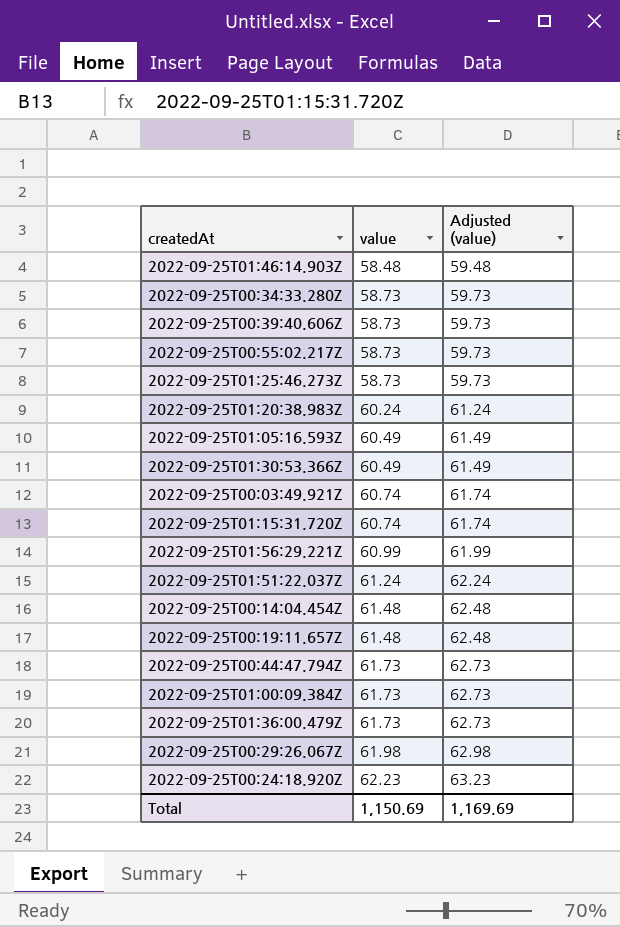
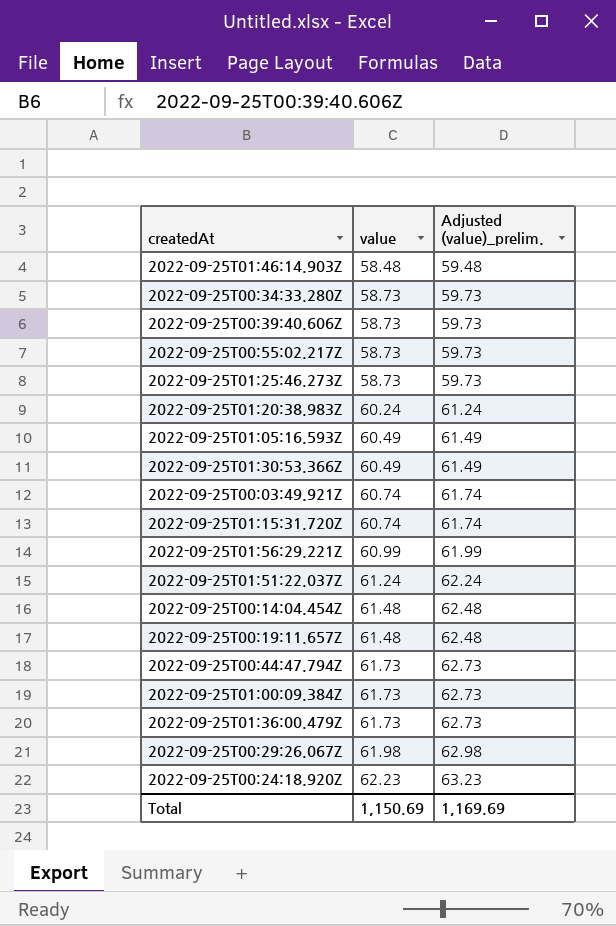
column name: Adjusted (value) -> Adjusted (value)_prelim.

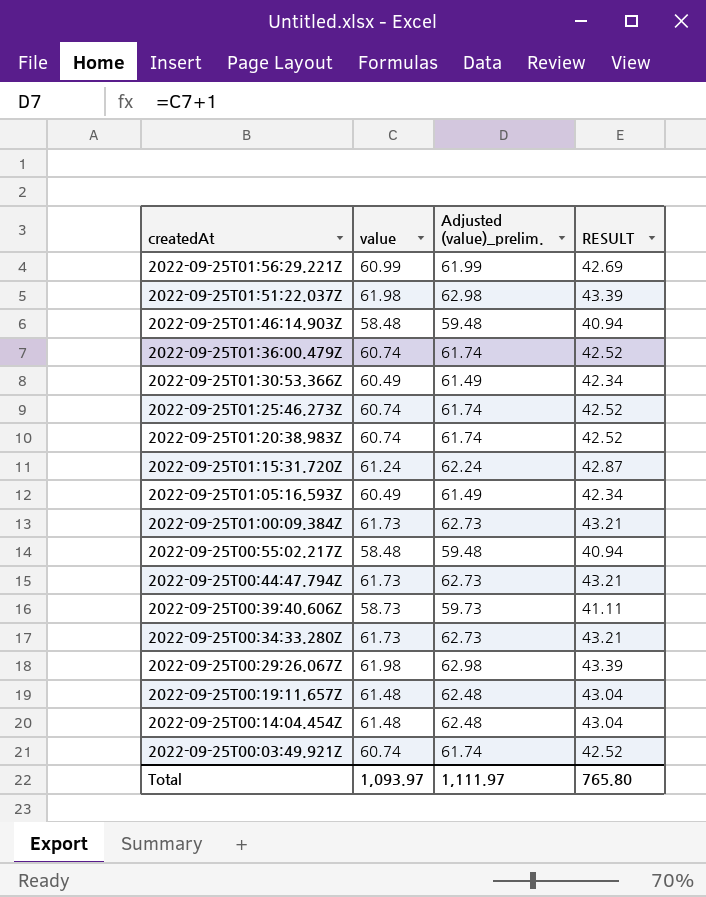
row order: value ascending -> createdAt descending
column RESULT | formula: none -> [value] * 0.7
row 2022-09-25T00:24:18.920Z: 62.23 | 63.23 -> none
2022-09-25T01:51:22.037Z | value: 61.24 -> 61.98
2022-09-25T01:51:22.037Z | Adjusted (value)_prelim.: 62.24 -> 62.98
2022-09-25T01:36:00.479Z | value: 61.73 -> 60.74
2022-09-25T01:36:00.479Z | Adjusted (value)_prelim.: 62.73 -> 61.74
2022-09-25T01:25:46.273Z | value: 58.73 -> 60.74
2022-09-25T01:25:46.273Z | Adjusted (value)_prelim.: 59.73 -> 61.74
2022-09-25T01:20:38.983Z | value: 60.24 -> 60.74
2022-09-25T01:20:38.983Z | Adjusted (value)_prelim.: 61.24 -> 61.74
2022-09-25T01:15:31.720Z | value: 60.74 -> 61.24
2022-09-25T01:15:31.720Z | Adjusted (value)_prelim.: 61.74 -> 62.24
2022-09-25T00:55:02.217Z | value: 58.73 -> 58.48
2022-09-25T00:55:02.217Z | Adjusted (value)_prelim.: 59.73 -> 59.48
2022-09-25T00:34:33.280Z | value: 58.73 -> 61.73
2022-09-25T00:34:33.280Z | Adjusted (value)_prelim.: 59.73 -> 62.73
Total | value: 1,150.69 -> 1,093.97
Total | Adjusted (value)_prelim.: 1,169.69 -> 1,111.97

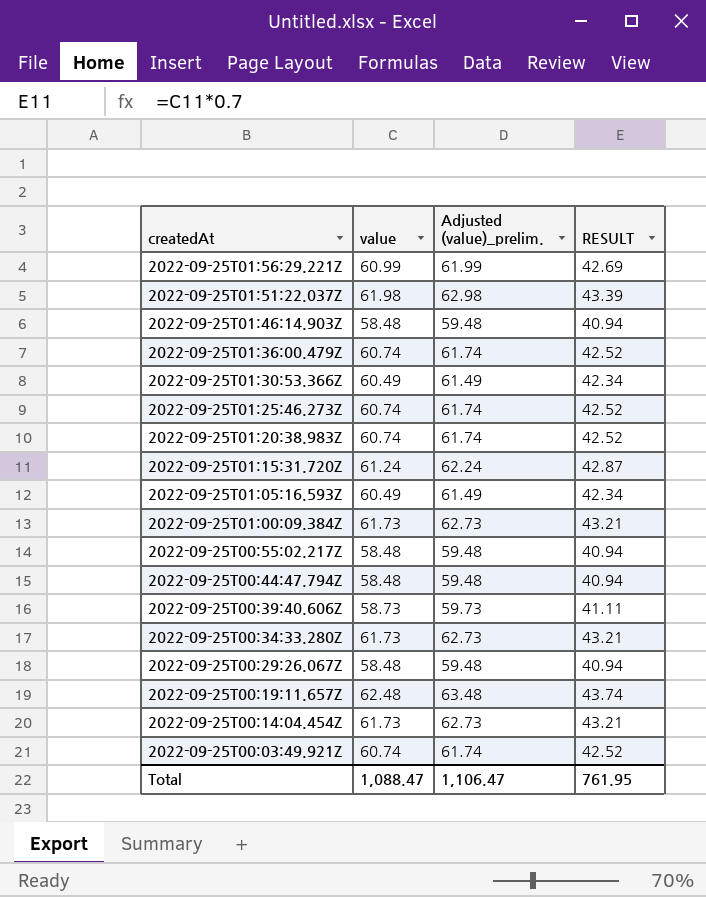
2022-09-25T00:44:47.794Z | value: 61.73 -> 58.48
2022-09-25T00:44:47.794Z | Adjusted (value)_prelim.: 62.73 -> 59.48
2022-09-25T00:44:47.794Z | RESULT: 43.21 -> 40.94
2022-09-25T00:29:26.067Z | value: 61.98 -> 58.48
2022-09-25T00:29:26.067Z | Adjusted (value)_prelim.: 62.98 -> 59.48
2022-09-25T00:29:26.067Z | RESULT: 43.39 -> 40.94
2022-09-25T00:19:11.657Z | value: 61.48 -> 62.48
2022-09-25T00:19:11.657Z | Adjusted (value)_prelim.: 62.48 -> 63.48
2022-09-25T00:19:11.657Z | RESULT: 43.04 -> 43.74
2022-09-25T00:14:04.454Z | value: 61.48 -> 61.73
2022-09-25T00:14:04.454Z | Adjusted (value)_prelim.: 62.48 -> 62.73
2022-09-25T00:14:04.454Z | RESULT: 43.04 -> 43.21
Total | value: 1,093.97 -> 1,088.47
Total | Adjusted (value)_prelim.: 1,111.97 -> 1,106.47
Total | RESULT: 765.80 -> 761.95

